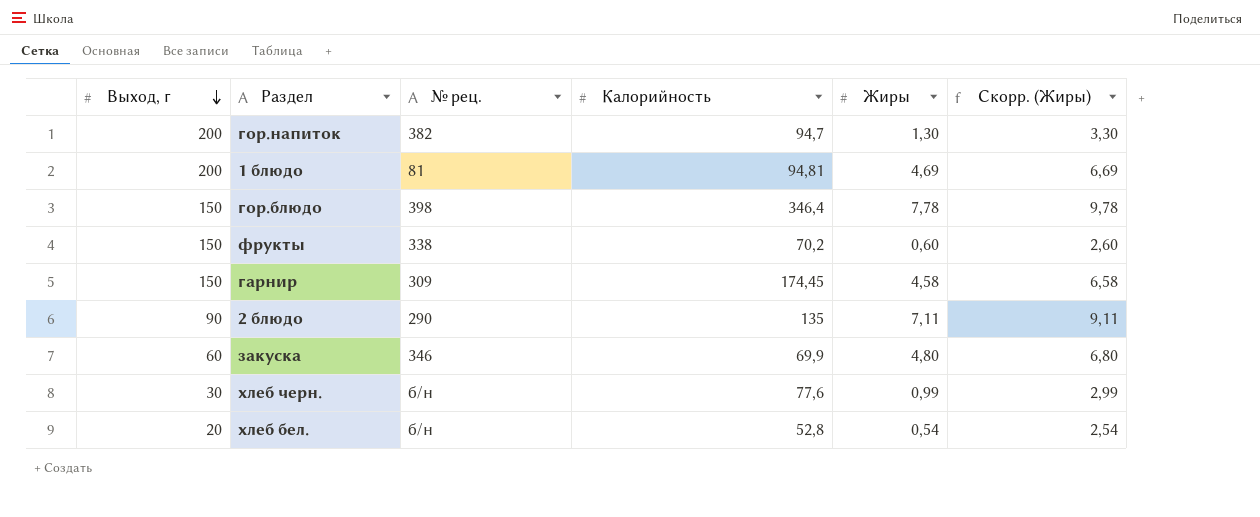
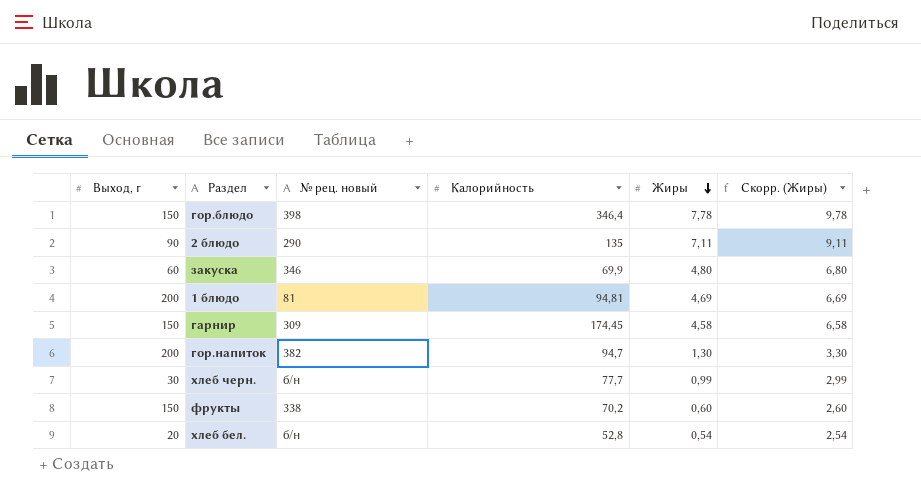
row order: Выход, г descending -> Жиры descending
column name: № рец. -> № рец. новый
хлеб черн. | Калорийность: 77,6 -> 77,7

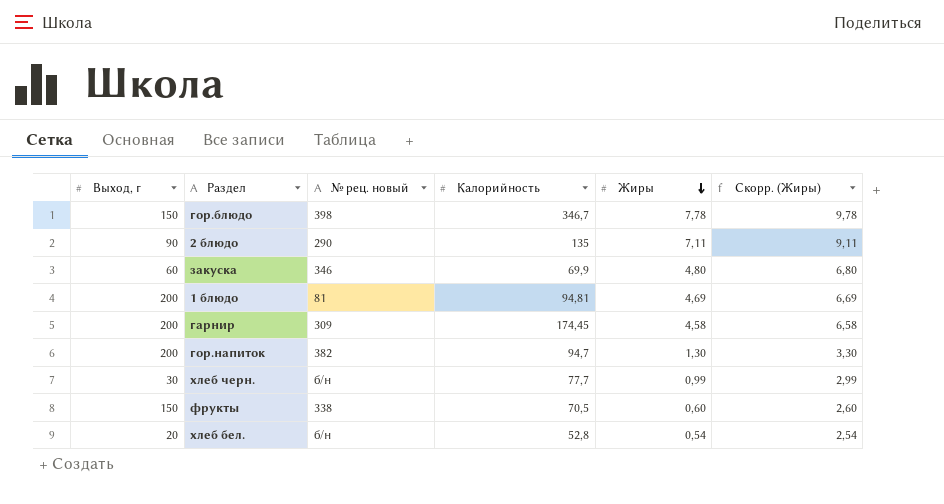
гор.блюдо | Калорийность: 346,4 -> 346,7
гарнир | Выход, г: 150 -> 200
фрукты | Калорийность: 70,2 -> 70,5

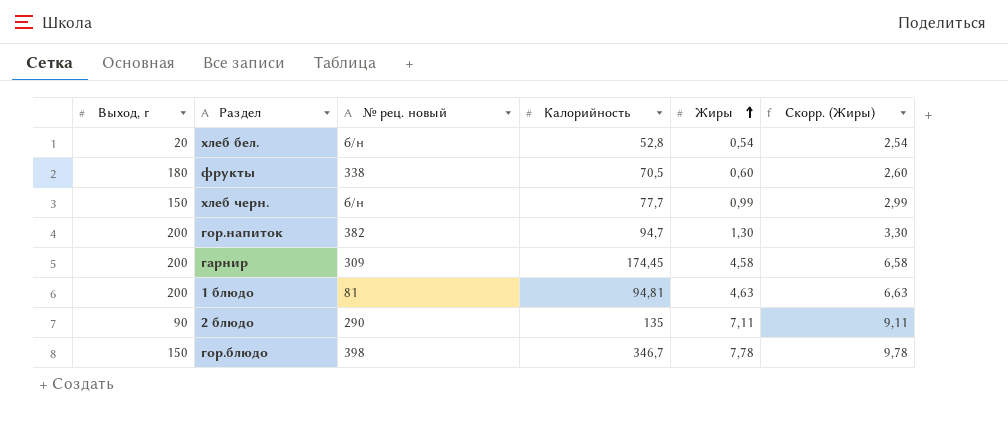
row order: Жиры descending -> Жиры ascending
row закуска: 60 | 346 | 69,9 | 4,80 | 6,80 -> none
фрукты | Выход, г: 150 -> 180
хлеб черн. | Выход, г: 30 -> 150
1 блюдо | Жиры: 4,69 -> 4,63
1 блюдо | Скорр. (Жиры): 6,69 -> 6,63

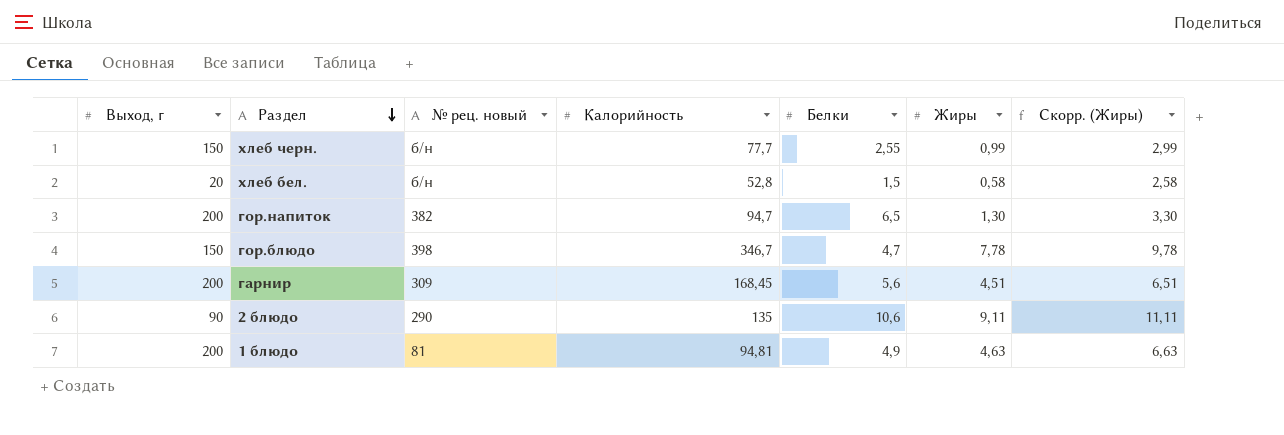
row order: Жиры ascending -> Раздел descending
column Белки | position: none -> 5
row фрукты: 180 | 338 | 70,5 | 0,60 | 2,60 -> none
хлеб бел. | Жиры: 0,54 -> 0,58
хлеб бел. | Скорр. (Жиры): 2,54 -> 2,58
гарнир | Калорийность: 174,45 -> 168,45
гарнир | Жиры: 4,58 -> 4,51
гарнир | Скорр. (Жиры): 6,58 -> 6,51
2 блюдо | Жиры: 7,11 -> 9,11
2 блюдо | Скорр. (Жиры): 9,11 -> 11,11

